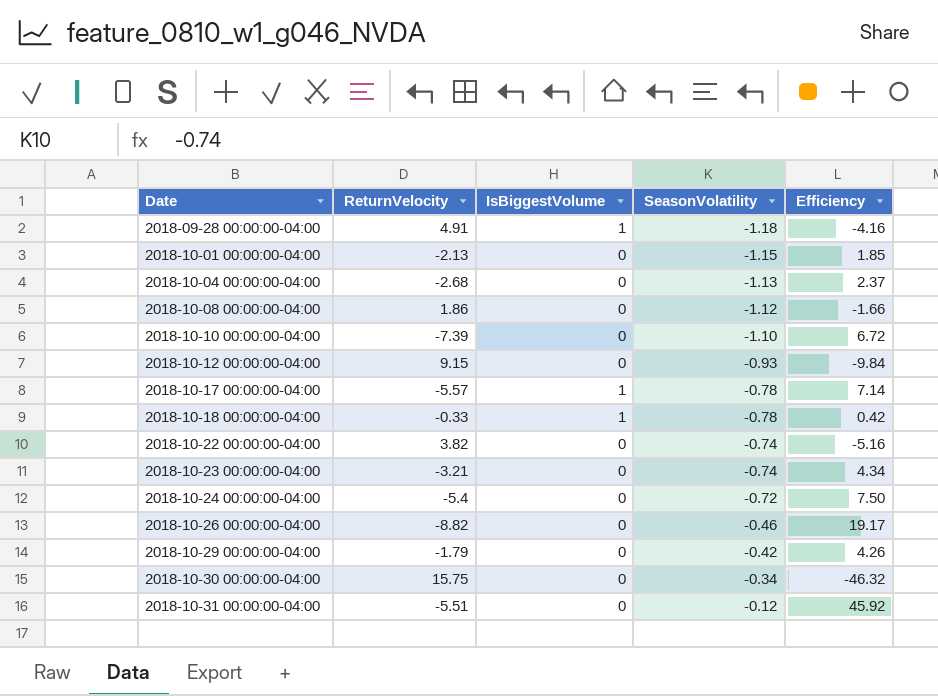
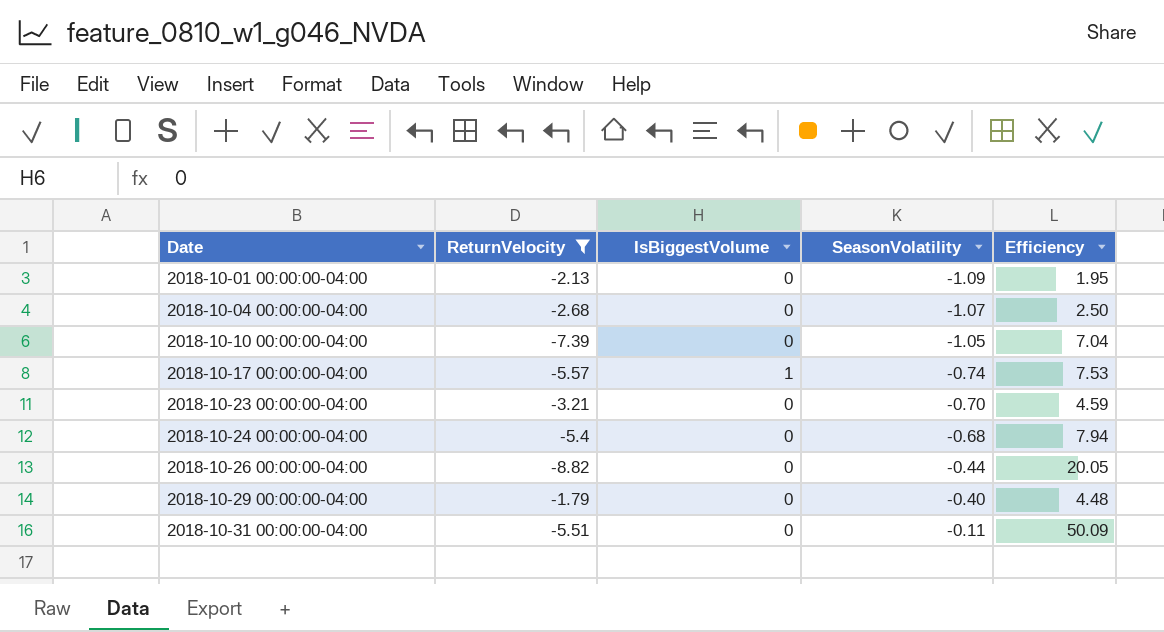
filter: none -> ReturnVelocity <= -1.79
2018-10-01 00:00:00-04:00 | SeasonVolatility: -1.15 -> -1.09
2018-10-01 00:00:00-04:00 | Efficiency: 1.85 -> 1.95
2018-10-04 00:00:00-04:00 | SeasonVolatility: -1.13 -> -1.07
2018-10-04 00:00:00-04:00 | Efficiency: 2.37 -> 2.50
2018-10-10 00:00:00-04:00 | SeasonVolatility: -1.10 -> -1.05
2018-10-10 00:00:00-04:00 | Efficiency: 6.72 -> 7.04
2018-10-17 00:00:00-04:00 | SeasonVolatility: -0.78 -> -0.74
2018-10-17 00:00:00-04:00 | Efficiency: 7.14 -> 7.53
2018-10-23 00:00:00-04:00 | SeasonVolatility: -0.74 -> -0.70
2018-10-23 00:00:00-04:00 | Efficiency: 4.34 -> 4.59
2018-10-24 00:00:00-04:00 | SeasonVolatility: -0.72 -> -0.68
2018-10-24 00:00:00-04:00 | Efficiency: 7.50 -> 7.94
2018-10-26 00:00:00-04:00 | SeasonVolatility: -0.46 -> -0.44
2018-10-26 00:00:00-04:00 | Efficiency: 19.17 -> 20.05
2018-10-29 00:00:00-04:00 | SeasonVolatility: -0.42 -> -0.40
2018-10-29 00:00:00-04:00 | Efficiency: 4.26 -> 4.48
2018-10-31 00:00:00-04:00 | SeasonVolatility: -0.12 -> -0.11
2018-10-31 00:00:00-04:00 | Efficiency: 45.92 -> 50.09

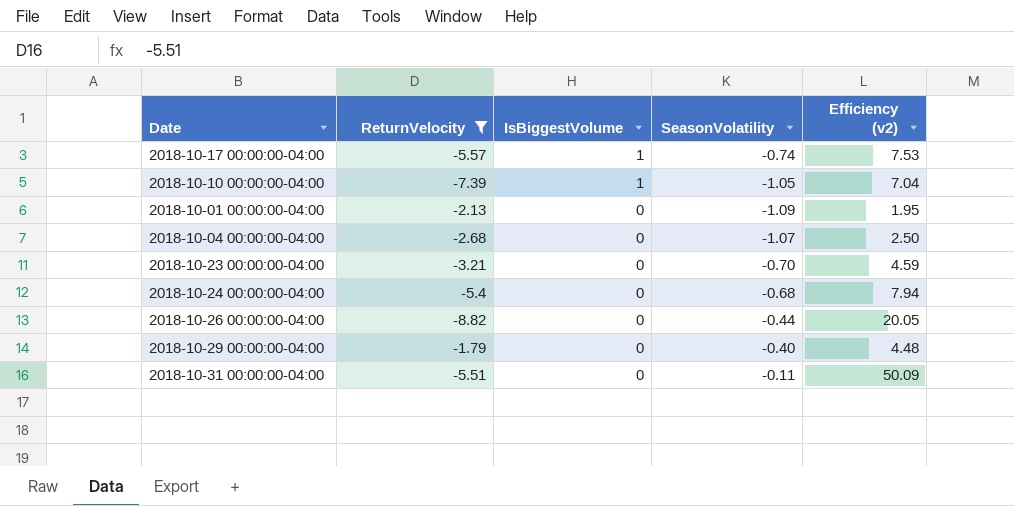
row order: Date ascending -> IsBiggestVolume descending
column name: Efficiency -> Efficiency (v2)
2018-10-10 00:00:00-04:00 | IsBiggestVolume: 0 -> 1

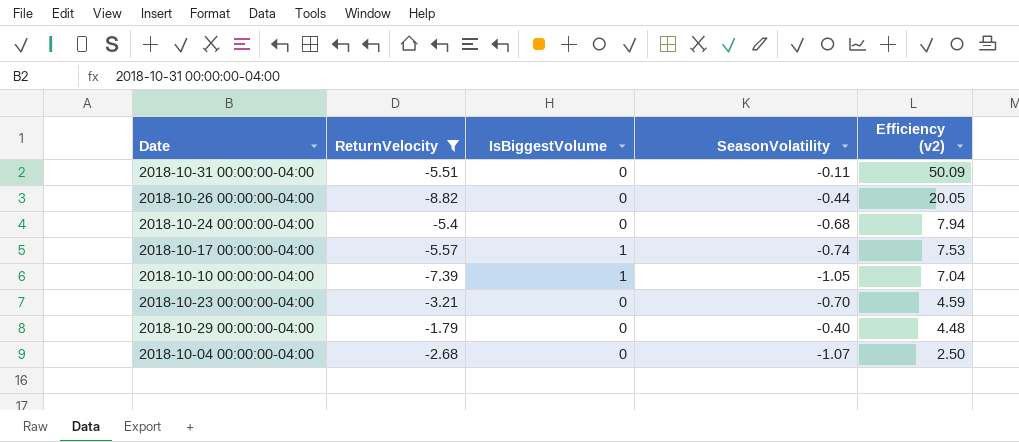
row order: IsBiggestVolume descending -> Efficiency (v2) descending
row 2018-10-01 00:00:00-04:00: -2.13 | 0 | -1.09 | 1.95 -> none

